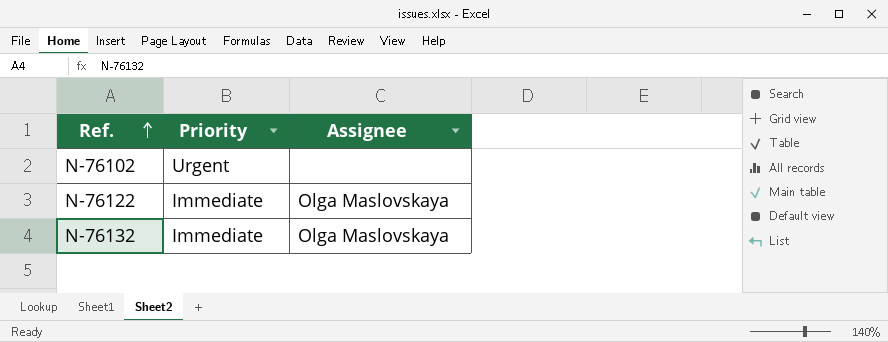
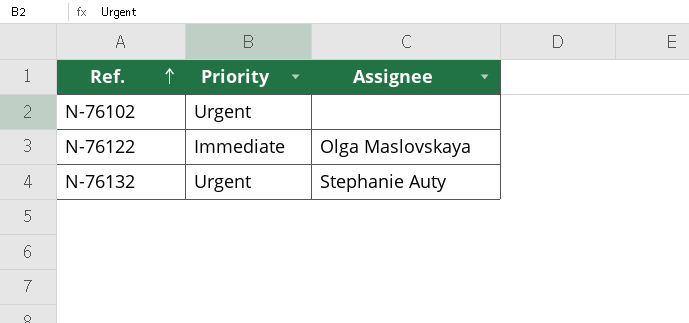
N-76132 | Priority: Immediate -> Urgent
N-76132 | Assignee: Olga Maslovskaya -> Stephanie Auty

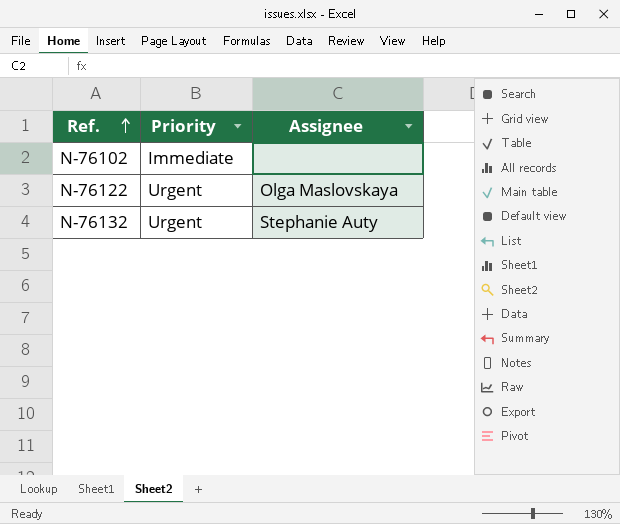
N-76102 | Priority: Urgent -> Immediate
N-76122 | Priority: Immediate -> Urgent

